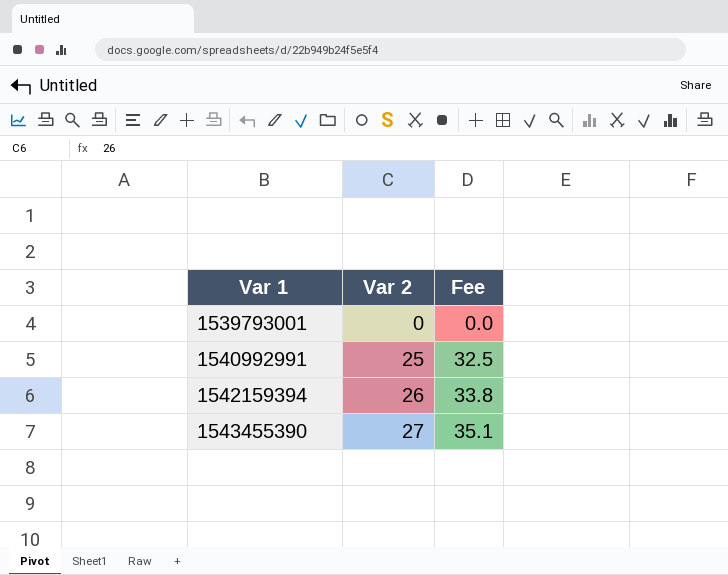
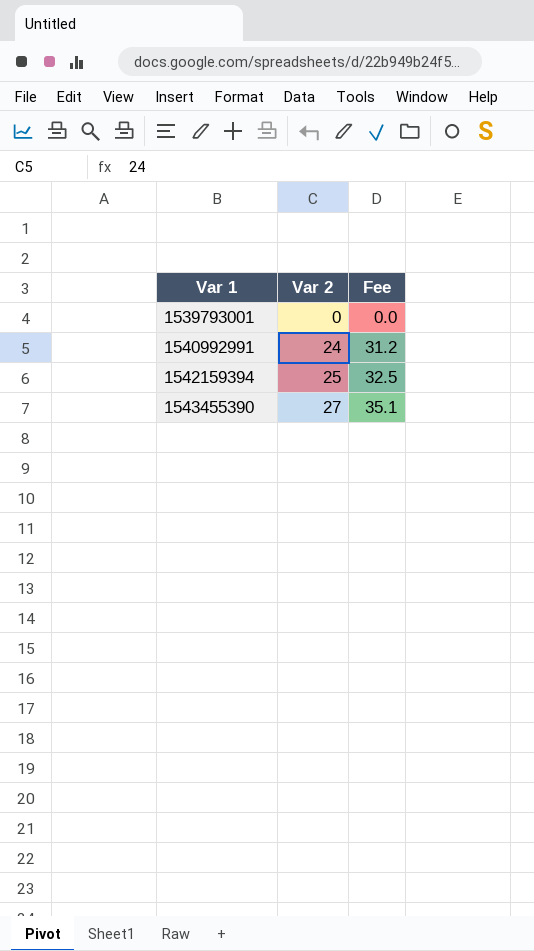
1540992991 | Var 2: 25 -> 24
1540992991 | Fee: 32.5 -> 31.2
1542159394 | Var 2: 26 -> 25
1542159394 | Fee: 33.8 -> 32.5

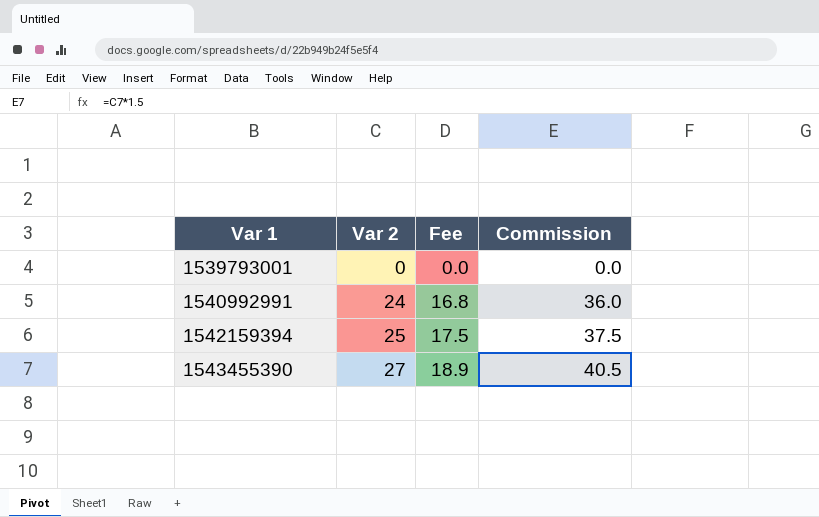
column Fee | formula: [Var 2] * 1.3 -> [Var 2] * 0.7
column Commission | formula: none -> [Var 2] * 1.5

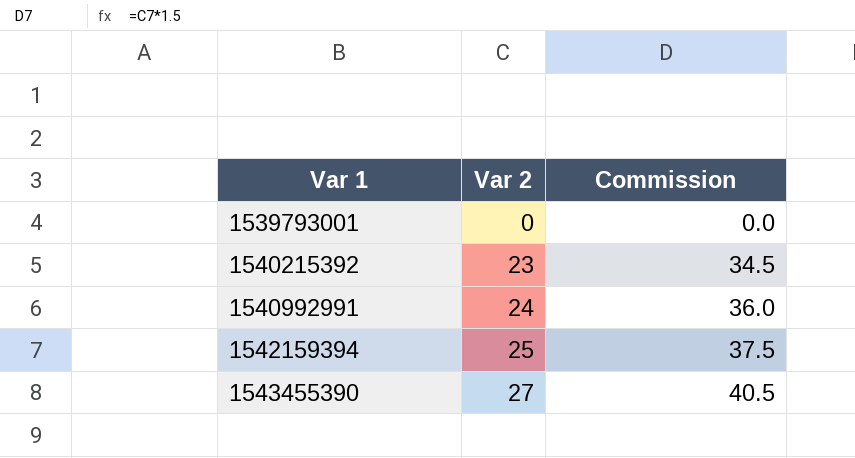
column Fee | formula: [Var 2] * 0.7 -> none
row 1540215392: none -> 23 | 34.5

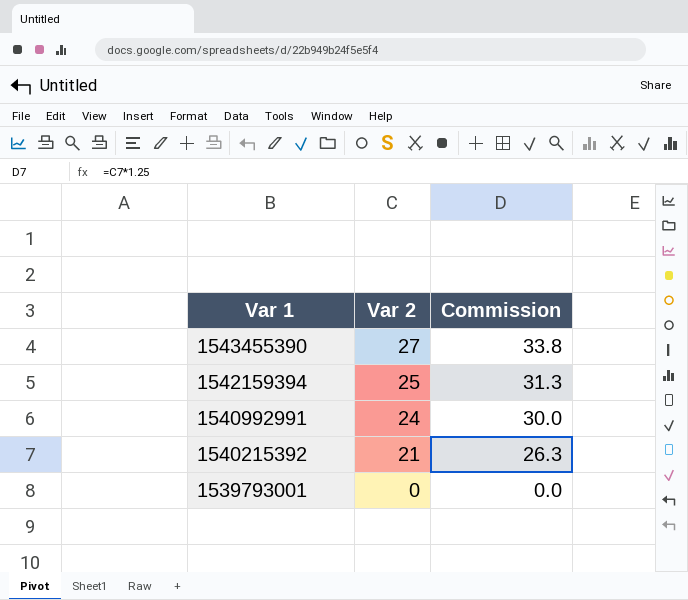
row order: Var 1 ascending -> Var 1 descending
column Commission | formula: [Var 2] * 1.5 -> [Var 2] * 1.25
1540215392 | Var 2: 23 -> 21

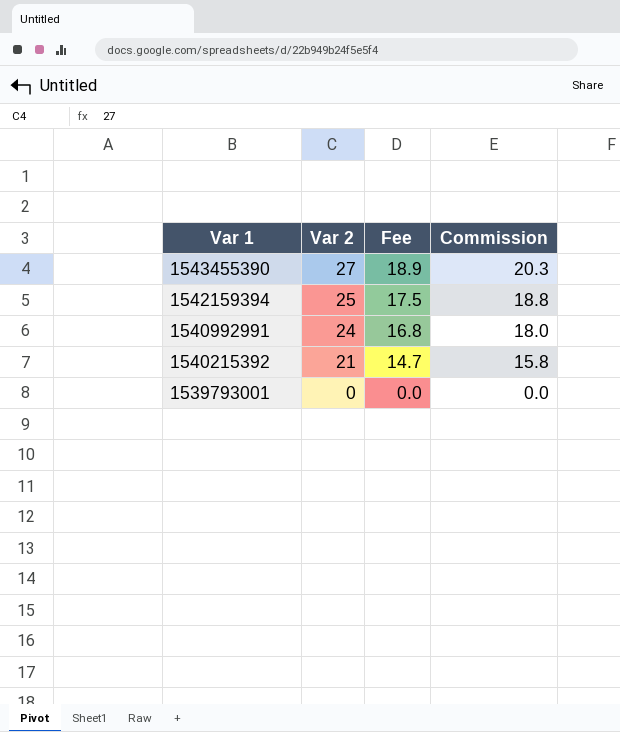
column Fee | formula: none -> [Var 2] * 0.7
column Commission | formula: [Var 2] * 1.25 -> [Var 2] * 0.75

